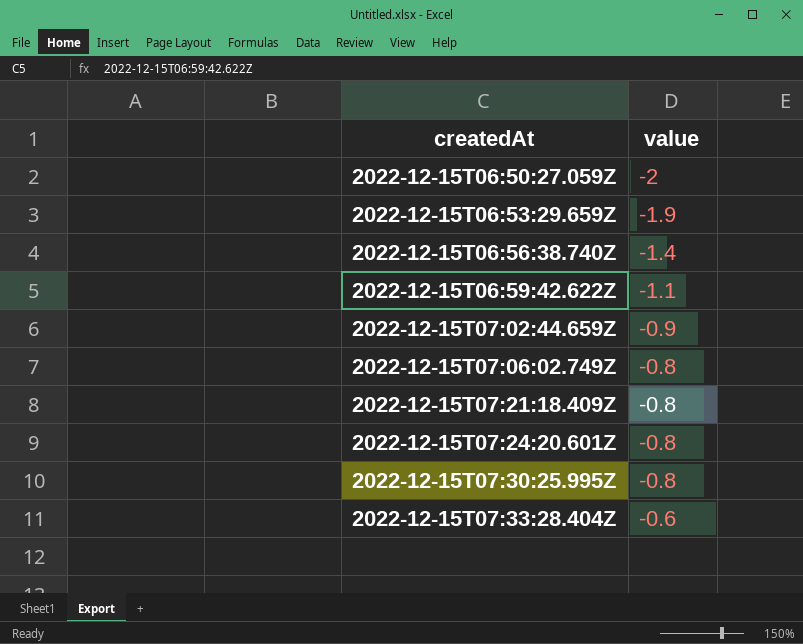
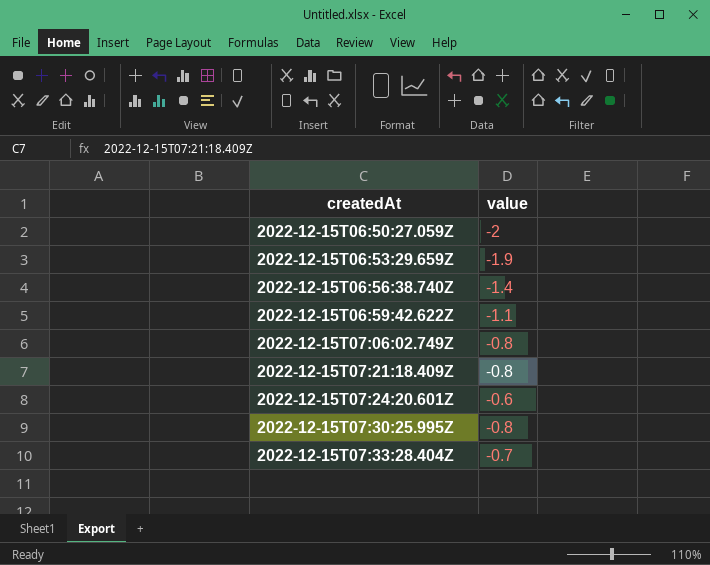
row 2022-12-15T07:02:44.659Z: -0.9 -> none
2022-12-15T07:24:20.601Z | value: -0.8 -> -0.6
2022-12-15T07:33:28.404Z | value: -0.6 -> -0.7

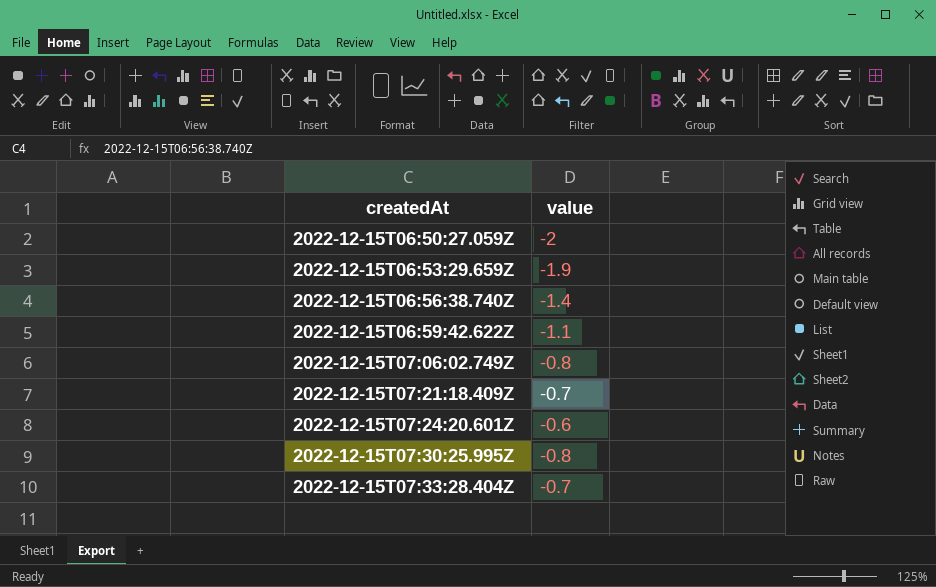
2022-12-15T07:21:18.409Z | value: -0.8 -> -0.7

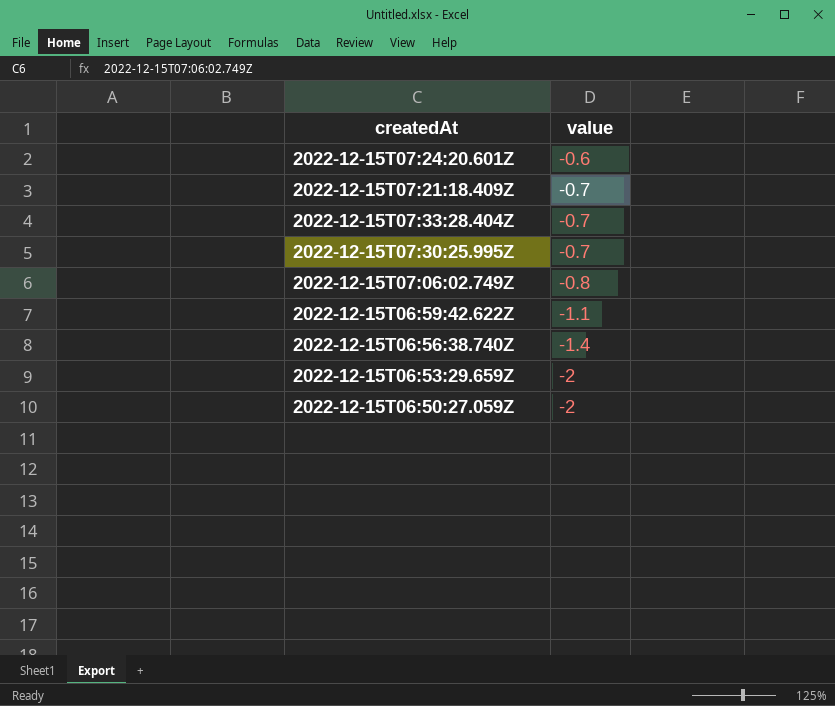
row order: createdAt ascending -> value descending
2022-12-15T07:30:25.995Z | value: -0.8 -> -0.7
2022-12-15T06:53:29.659Z | value: -1.9 -> -2

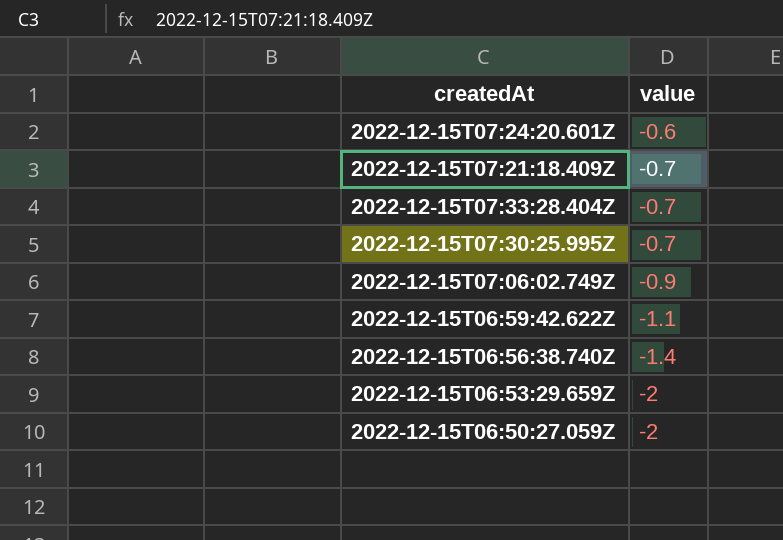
2022-12-15T07:06:02.749Z | value: -0.8 -> -0.9

